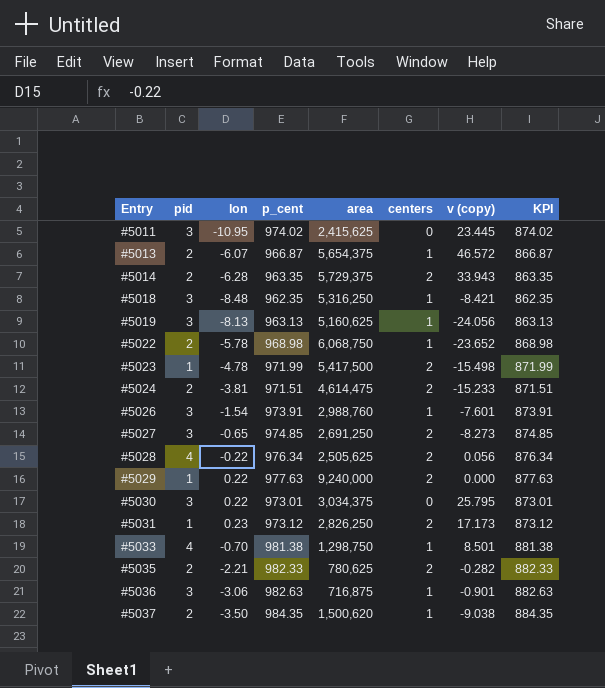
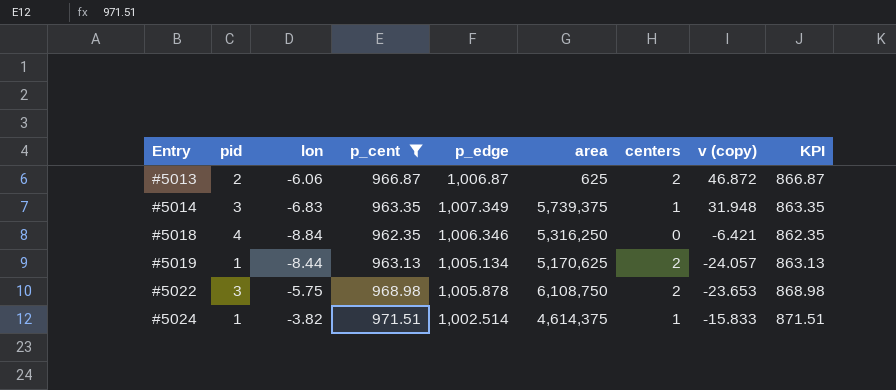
filter: none -> p_cent <= 971.51
column p_edge | position: none -> 5
#5013 | lon: -6.07 -> -6.06
#5013 | area: 5,654,375 -> 625
#5013 | centers: 1 -> 2
#5013 | v (copy): 46.572 -> 46.872
#5014 | pid: 2 -> 3
#5014 | lon: -6.28 -> -6.83
#5014 | area: 5,729,375 -> 5,739,375
#5014 | centers: 2 -> 1
#5014 | v (copy): 33.943 -> 31.948
#5018 | pid: 3 -> 4
#5018 | lon: -8.48 -> -8.84
#5018 | centers: 1 -> 0
#5018 | v (copy): -8.421 -> -6.421
#5019 | pid: 3 -> 1
#5019 | lon: -8.13 -> -8.44
#5019 | area: 5,160,625 -> 5,170,625
#5019 | centers: 1 -> 2
#5019 | v (copy): -24.056 -> -24.057
#5022 | pid: 2 -> 3
#5022 | lon: -5.78 -> -5.75
#5022 | area: 6,068,750 -> 6,108,750
#5022 | centers: 1 -> 2
#5022 | v (copy): -23.652 -> -23.653
#5024 | pid: 2 -> 1
#5024 | lon: -3.81 -> -3.82
#5024 | area: 4,614,475 -> 4,614,375
#5024 | centers: 2 -> 1
#5024 | v (copy): -15.233 -> -15.833

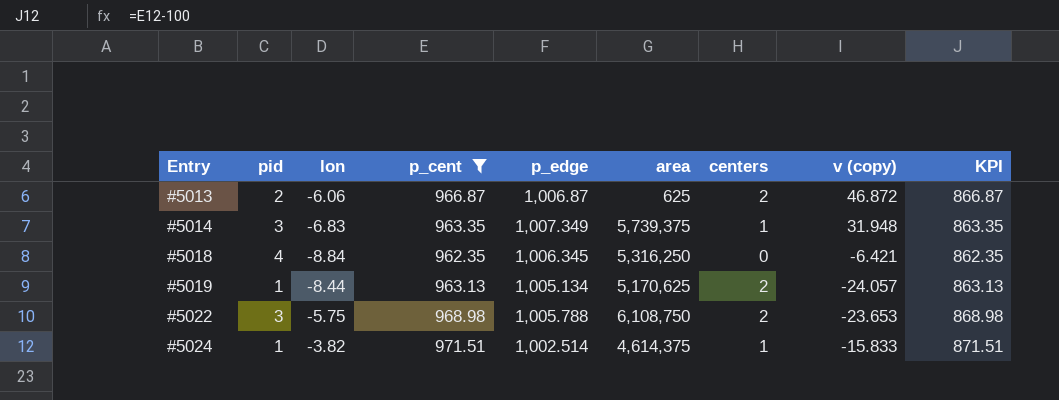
#5018 | p_edge: 1,006.346 -> 1,006.345
#5022 | p_edge: 1,005.878 -> 1,005.788

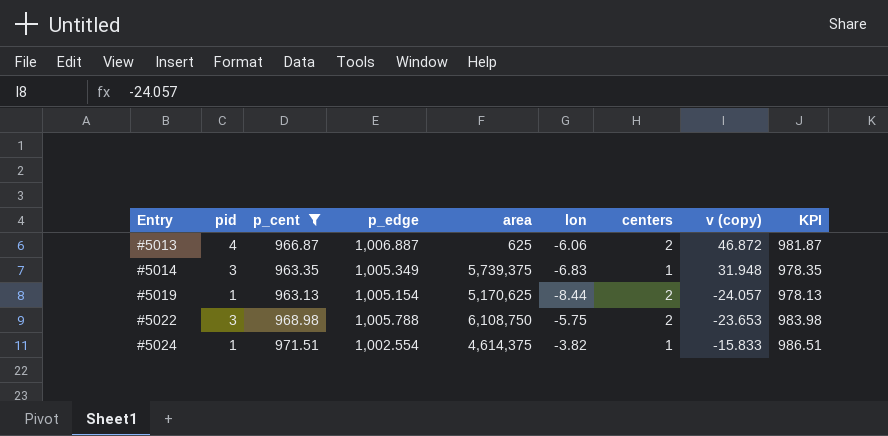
column lon | position: 3 -> 6
column KPI | formula: [p_cent] - 100 -> [p_cent] + 15
row #5018: 4 | -8.84 | 962.35 | 1,006.345 | 5,316,250 | 0 | -6.421 | 862.35 -> none
#5013 | pid: 2 -> 4
#5013 | p_edge: 1,006.87 -> 1,006.887
#5014 | p_edge: 1,007.349 -> 1,005.349
#5019 | p_edge: 1,005.134 -> 1,005.154
#5024 | p_edge: 1,002.514 -> 1,002.554

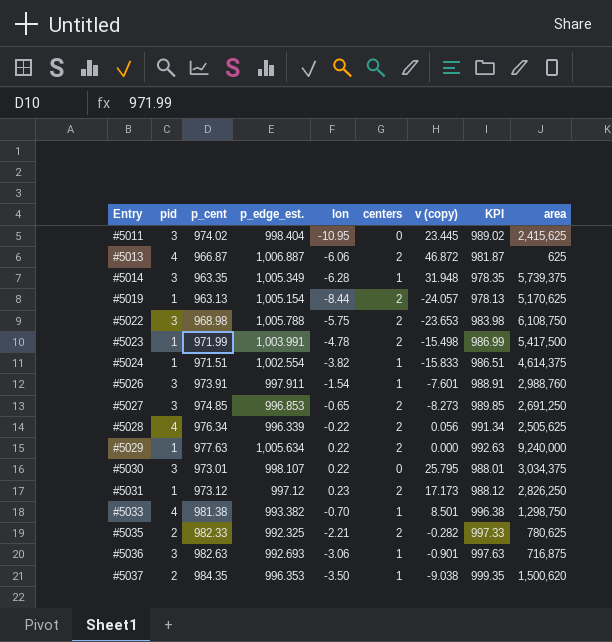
filter: p_cent <= 971.51 -> none
column name: p_edge -> p_edge_est.
column area | position: 5 -> 9
#5014 | lon: -6.83 -> -6.28

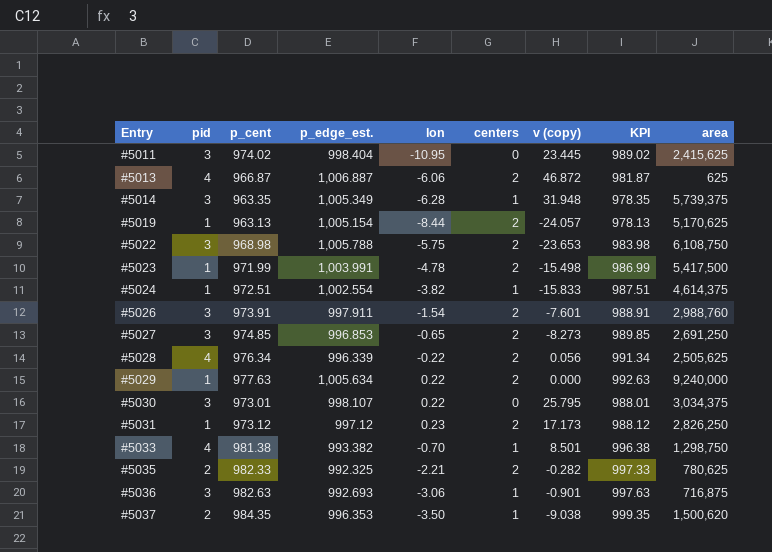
#5024 | p_cent: 971.51 -> 972.51
#5024 | KPI: 986.51 -> 987.51
#5026 | centers: 1 -> 2

